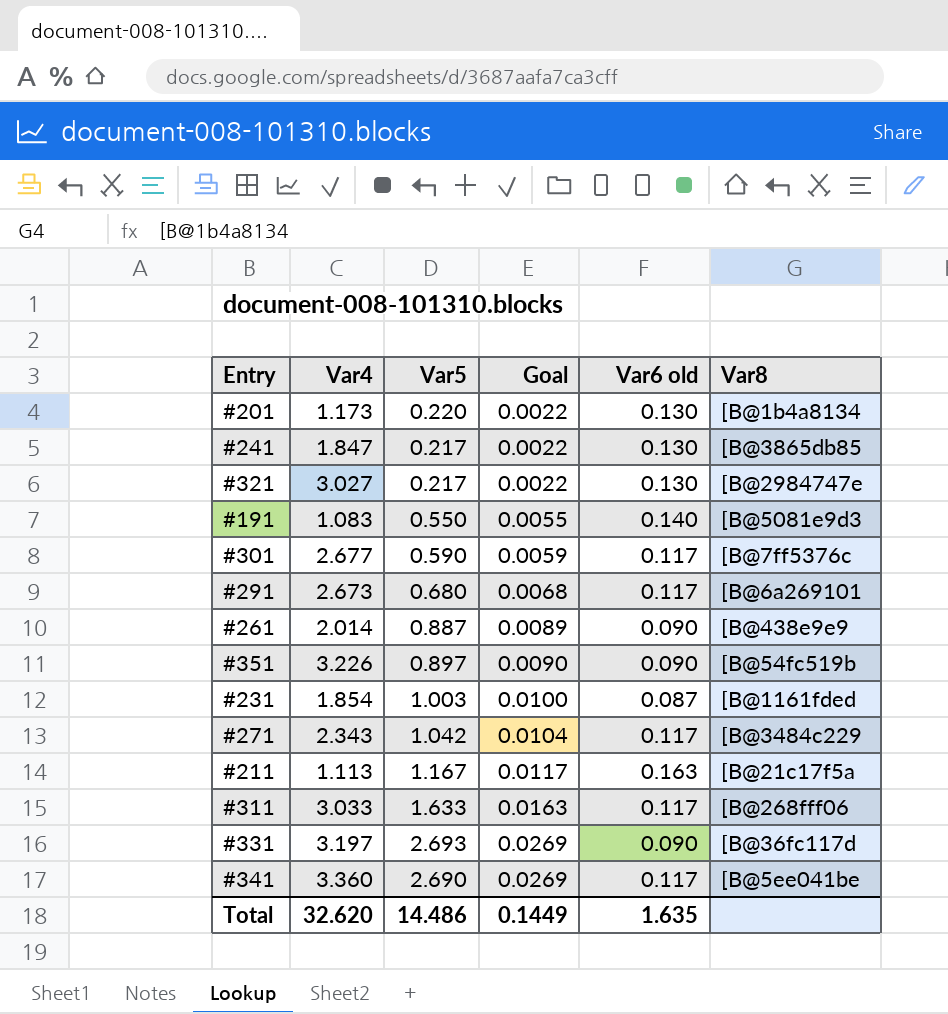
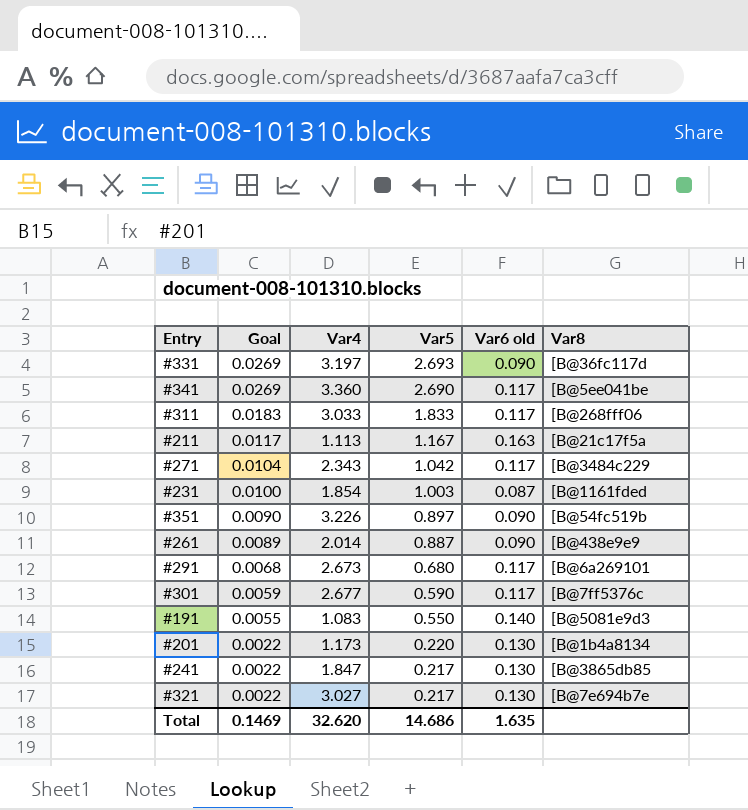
row order: Goal ascending -> Goal descending
column Goal | position: 4 -> 2
#311 | Goal: 0.0163 -> 0.0183
#311 | Var5: 1.633 -> 1.833
#321 | Var8: [B@2984747e -> [B@7e694b7e
Total | Goal: 0.1449 -> 0.1469
Total | Var5: 14.486 -> 14.686

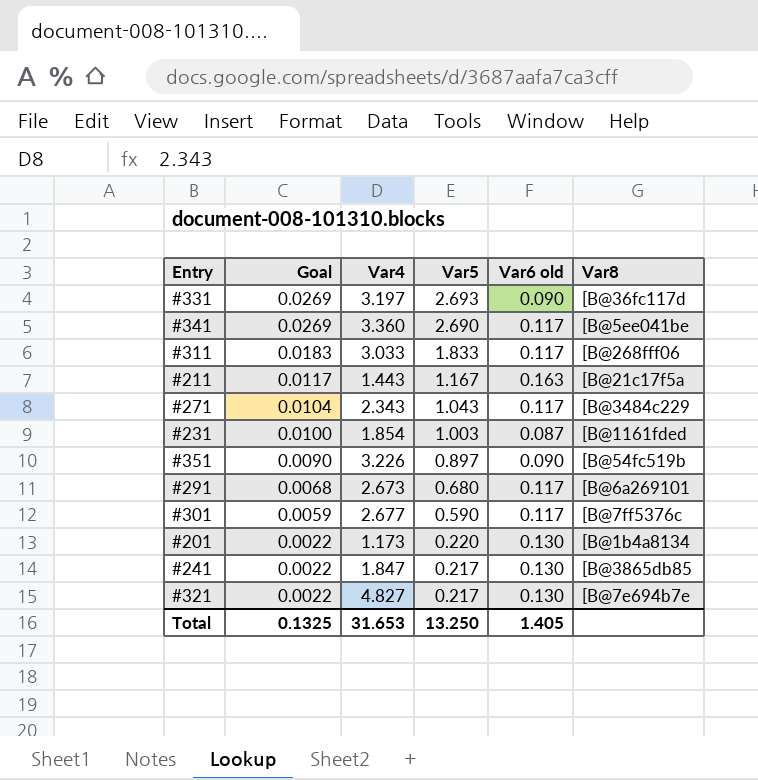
row #261: 0.0089 | 2.014 | 0.887 | 0.090 | [B@438e9e9 -> none
row #191: 0.0055 | 1.083 | 0.550 | 0.140 | [B@5081e9d3 -> none
#211 | Var4: 1.113 -> 1.443
#271 | Var5: 1.042 -> 1.043
#321 | Var4: 3.027 -> 4.827
Total | Goal: 0.1469 -> 0.1325
Total | Var4: 32.620 -> 31.653
Total | Var5: 14.686 -> 13.250
Total | Var6 old: 1.635 -> 1.405

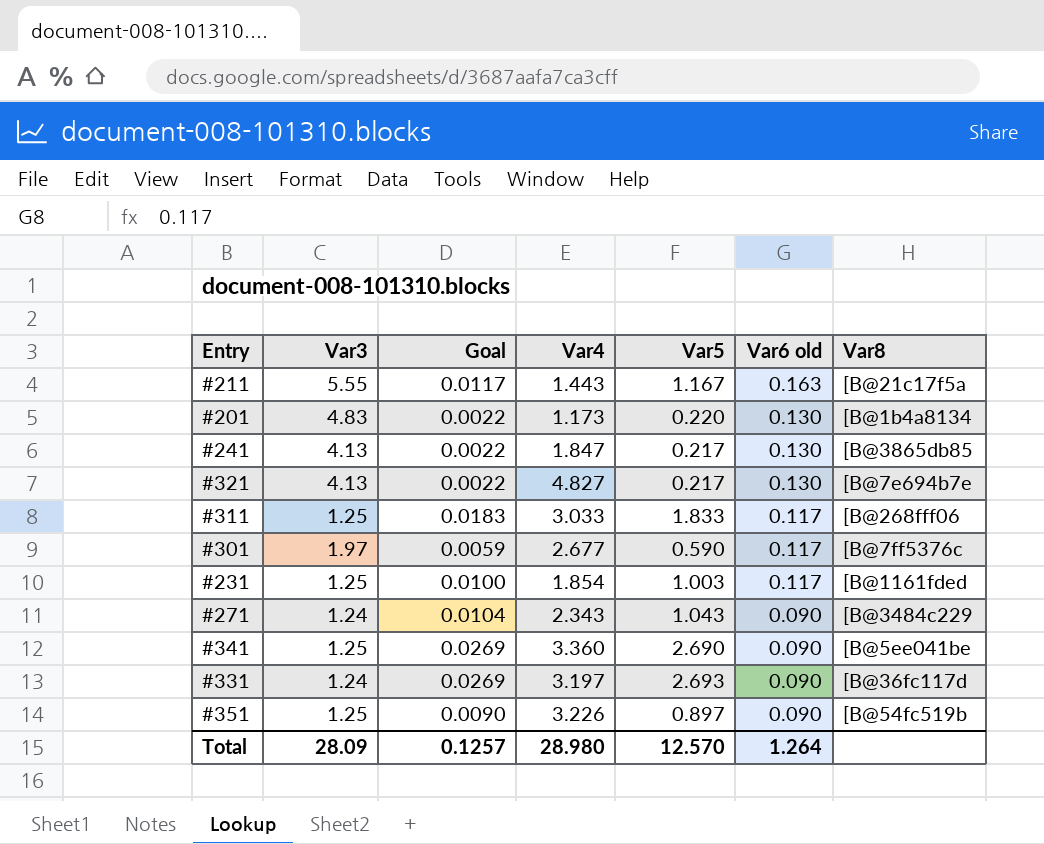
row order: Goal descending -> Var6 old descending
column Var3 | position: none -> 2
row #291: 0.0068 | 2.673 | 0.680 | 0.117 | [B@6a269101 -> none
#231 | Var6 old: 0.087 -> 0.117
#271 | Var6 old: 0.117 -> 0.090
#341 | Var6 old: 0.117 -> 0.090
Total | Goal: 0.1325 -> 0.1257
Total | Var4: 31.653 -> 28.980
Total | Var5: 13.250 -> 12.570
Total | Var6 old: 1.405 -> 1.264

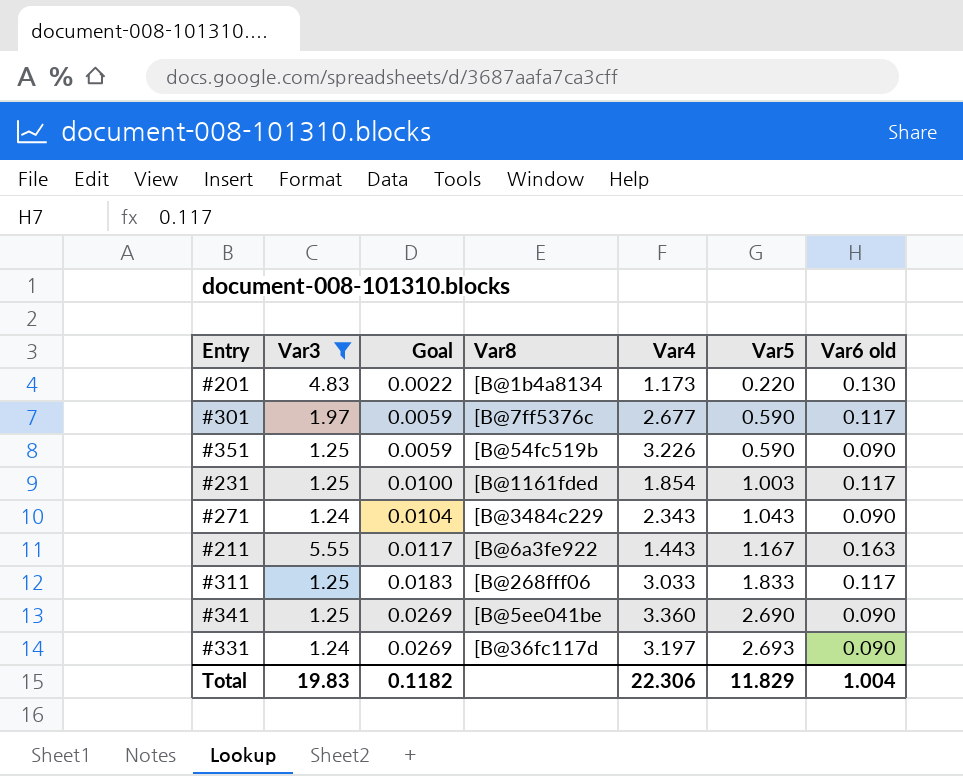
filter: none -> Var3 != 4.13
row order: Var6 old descending -> Goal ascending
column Var8 | position: 7 -> 4
#351 | Goal: 0.0090 -> 0.0059
#351 | Var5: 0.897 -> 0.590
#211 | Var8: [B@21c17f5a -> [B@6a3fe922
Total | Var3: 28.09 -> 19.83
Total | Goal: 0.1257 -> 0.1182
Total | Var4: 28.980 -> 22.306
Total | Var5: 12.570 -> 11.829
Total | Var6 old: 1.264 -> 1.004

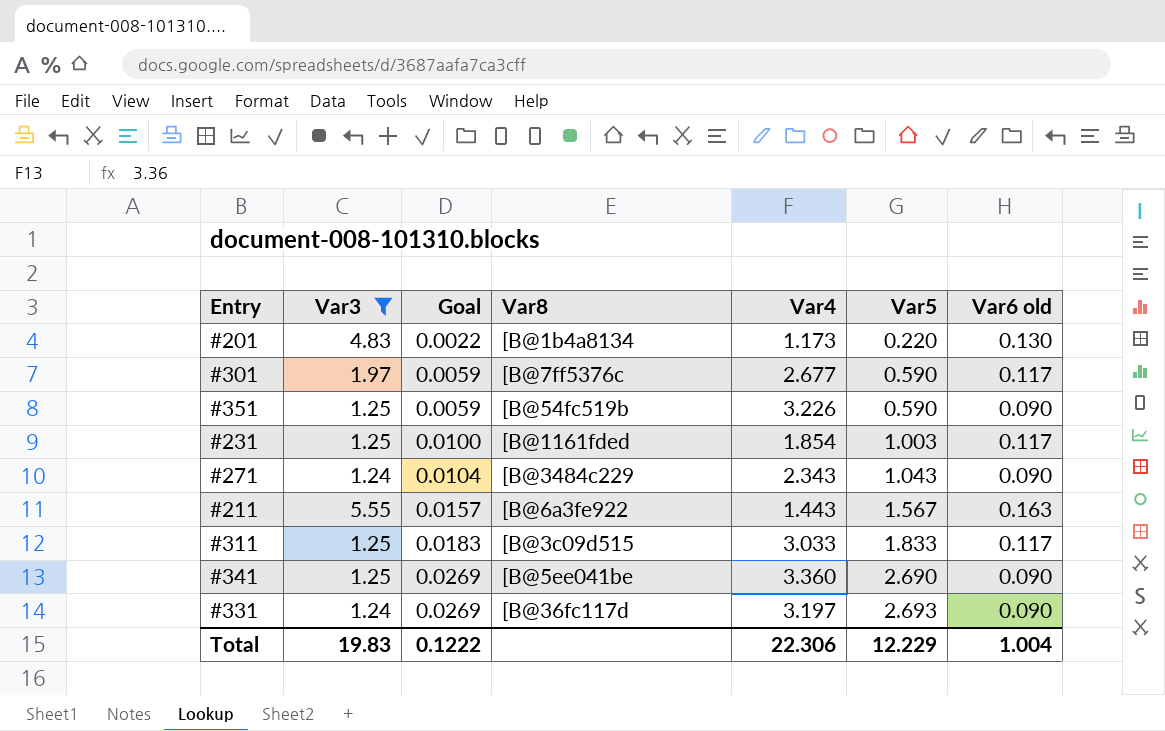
#211 | Goal: 0.0117 -> 0.0157
#211 | Var5: 1.167 -> 1.567
#311 | Var8: [B@268fff06 -> [B@3c09d515
Total | Goal: 0.1182 -> 0.1222
Total | Var5: 11.829 -> 12.229

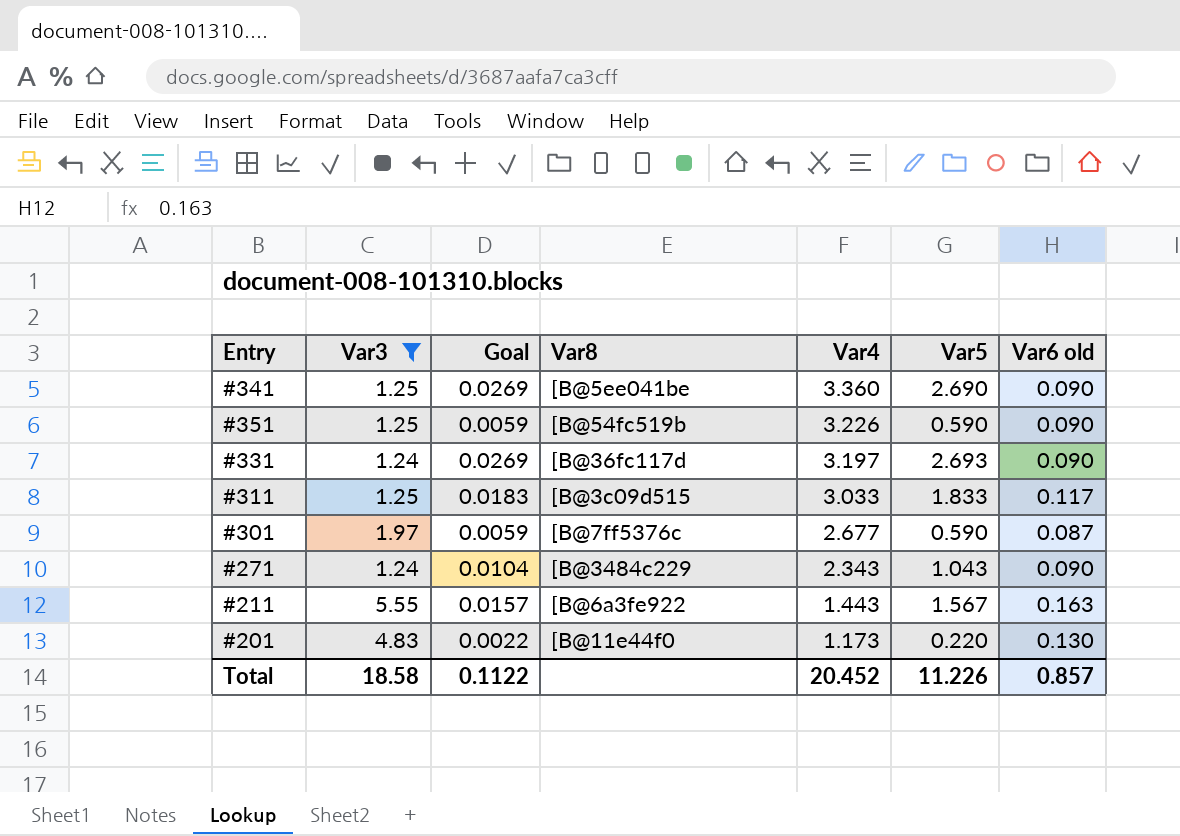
row order: Goal ascending -> Var4 descending
row #231: 1.25 | 0.0100 | [B@1161fded | 1.854 | 1.003 | 0.117 -> none
#301 | Var6 old: 0.117 -> 0.087
#201 | Var8: [B@1b4a8134 -> [B@11e44f0
Total | Var3: 19.83 -> 18.58
Total | Goal: 0.1222 -> 0.1122
Total | Var4: 22.306 -> 20.452
Total | Var5: 12.229 -> 11.226
Total | Var6 old: 1.004 -> 0.857

